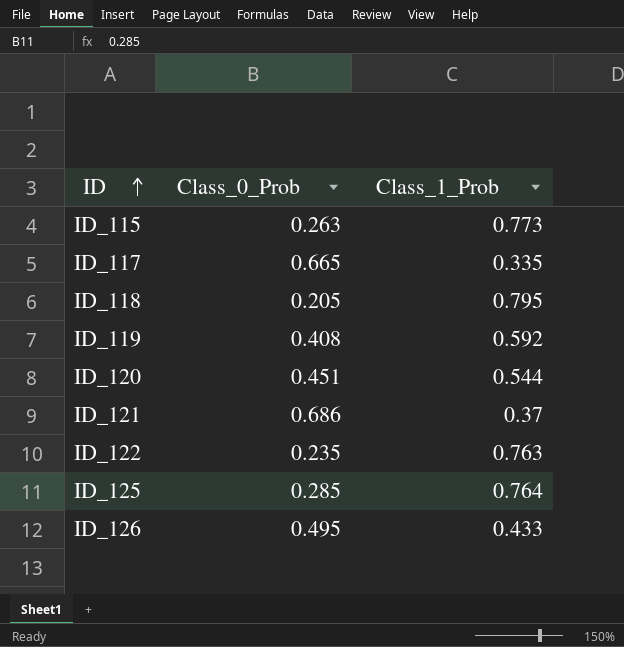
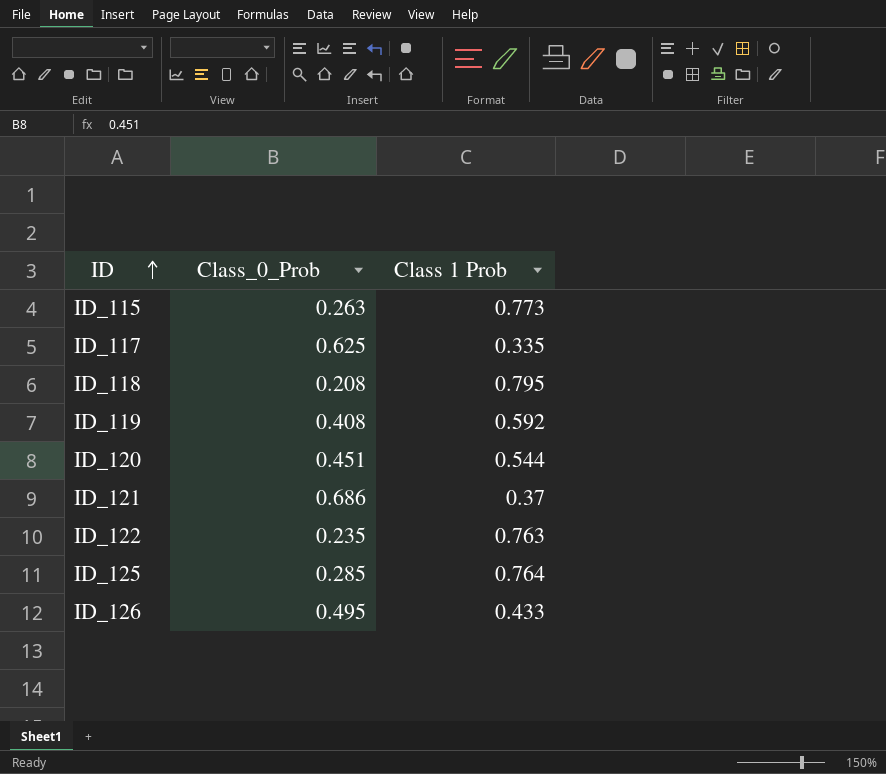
column name: Class_1_Prob -> Class 1 Prob
ID_117 | Class_0_Prob: 0.665 -> 0.625
ID_118 | Class_0_Prob: 0.205 -> 0.208

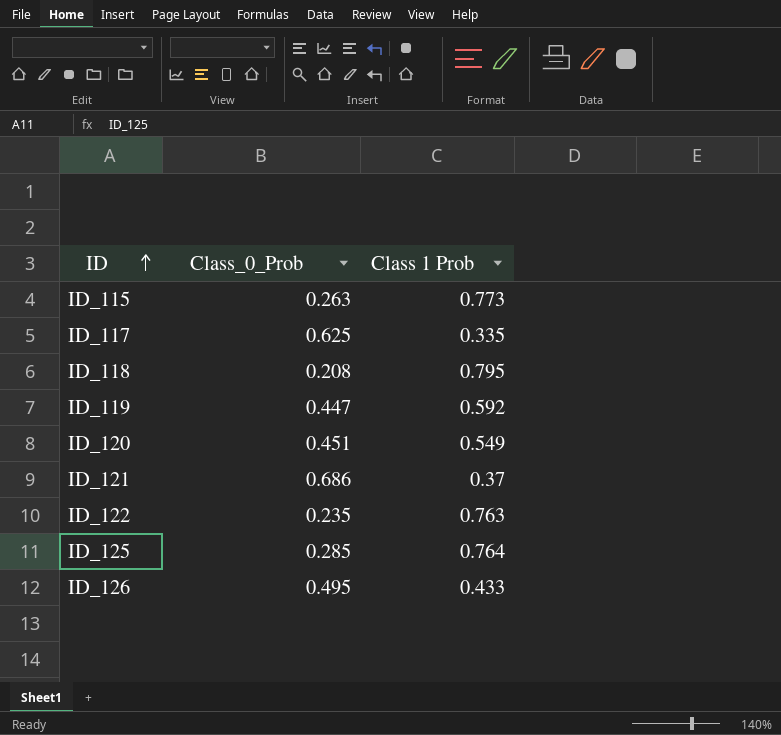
ID_119 | Class_0_Prob: 0.408 -> 0.447
ID_120 | Class 1 Prob: 0.544 -> 0.549

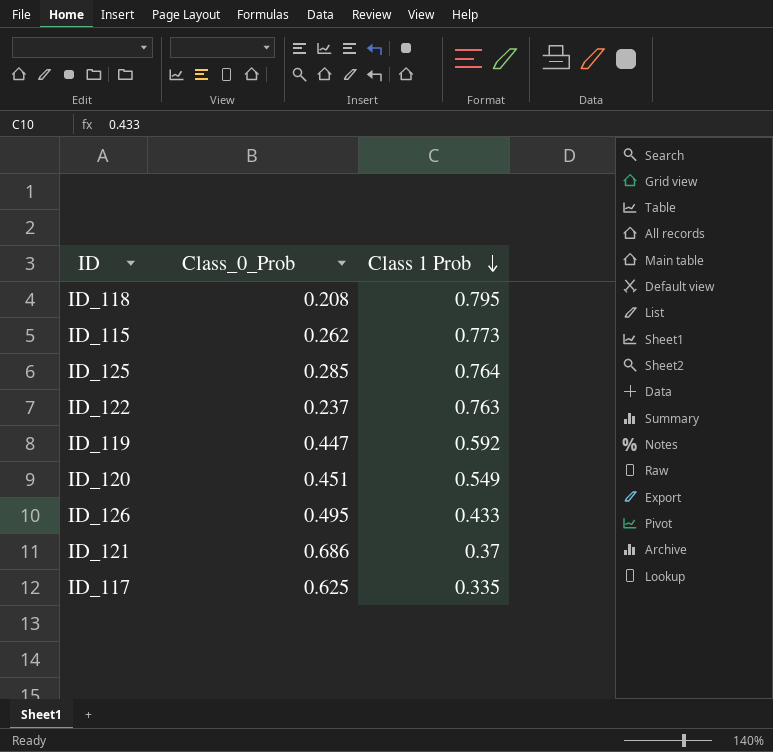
row order: ID ascending -> Class 1 Prob descending
ID_115 | Class_0_Prob: 0.263 -> 0.262
ID_122 | Class_0_Prob: 0.235 -> 0.237

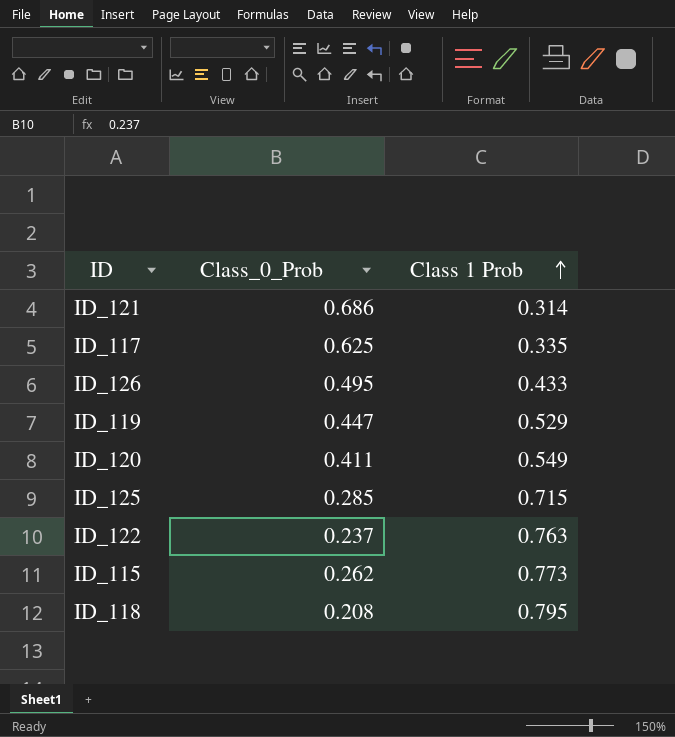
row order: Class 1 Prob descending -> Class 1 Prob ascending
ID_121 | Class 1 Prob: 0.37 -> 0.314
ID_119 | Class 1 Prob: 0.592 -> 0.529
ID_120 | Class_0_Prob: 0.451 -> 0.411
ID_125 | Class 1 Prob: 0.764 -> 0.715

